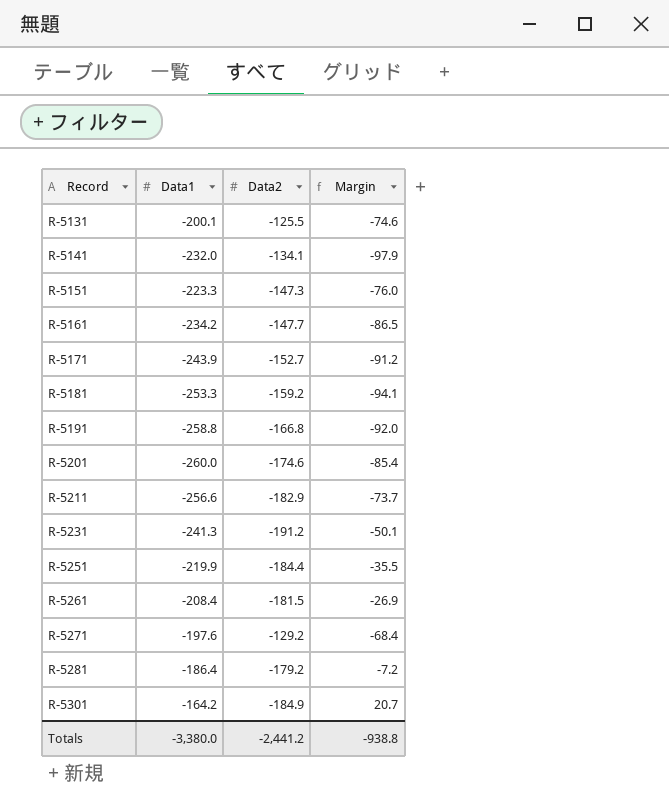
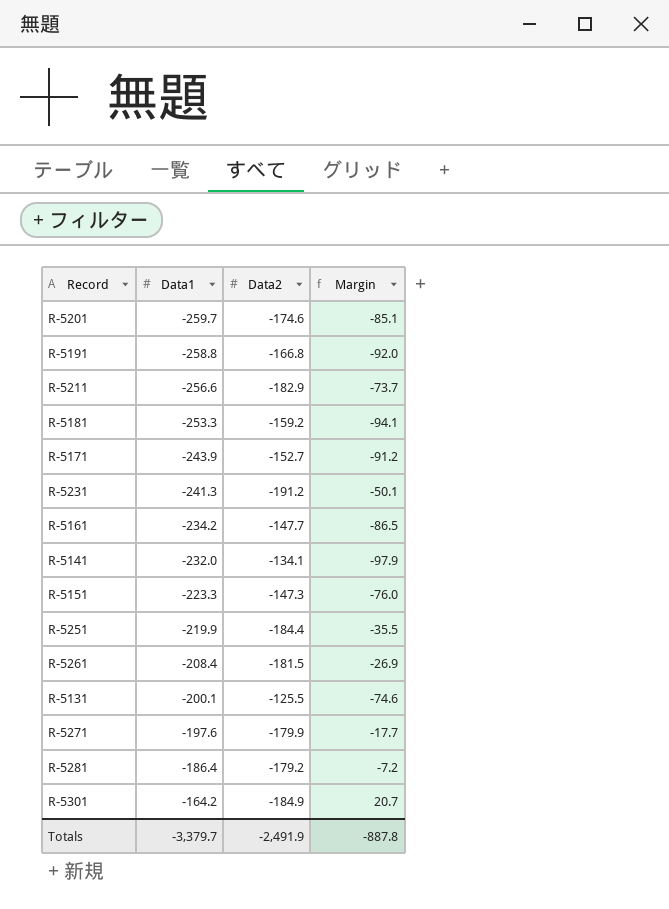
row order: Record ascending -> Data1 ascending
R-5201 | Data1: -260.0 -> -259.7
R-5201 | Margin: -85.4 -> -85.1
R-5271 | Data2: -129.2 -> -179.9
R-5271 | Margin: -68.4 -> -17.7
Totals | Data1: -3,380.0 -> -3,379.7
Totals | Data2: -2,441.2 -> -2,491.9
Totals | Margin: -938.8 -> -887.8

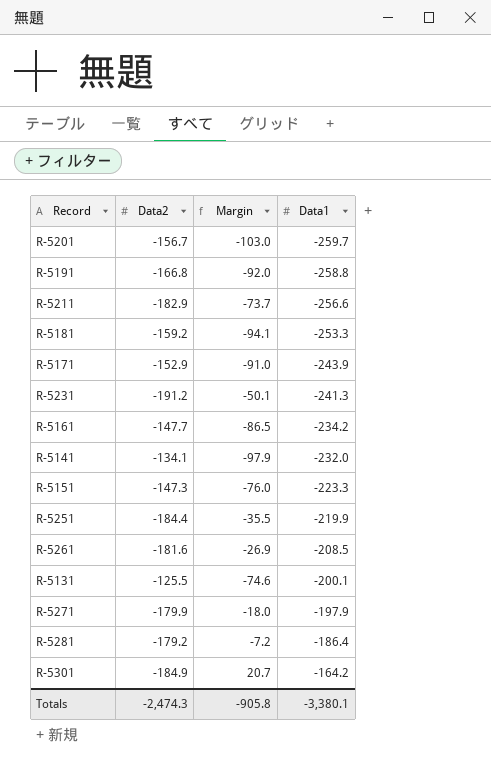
column Data1 | position: 2 -> 4
R-5201 | Data2: -174.6 -> -156.7
R-5201 | Margin: -85.1 -> -103.0
R-5171 | Data2: -152.7 -> -152.9
R-5171 | Margin: -91.2 -> -91.0
R-5261 | Data2: -181.5 -> -181.6
R-5261 | Data1: -208.4 -> -208.5
R-5271 | Margin: -17.7 -> -18.0
R-5271 | Data1: -197.6 -> -197.9
Totals | Data2: -2,491.9 -> -2,474.3
Totals | Margin: -887.8 -> -905.8
Totals | Data1: -3,379.7 -> -3,380.1

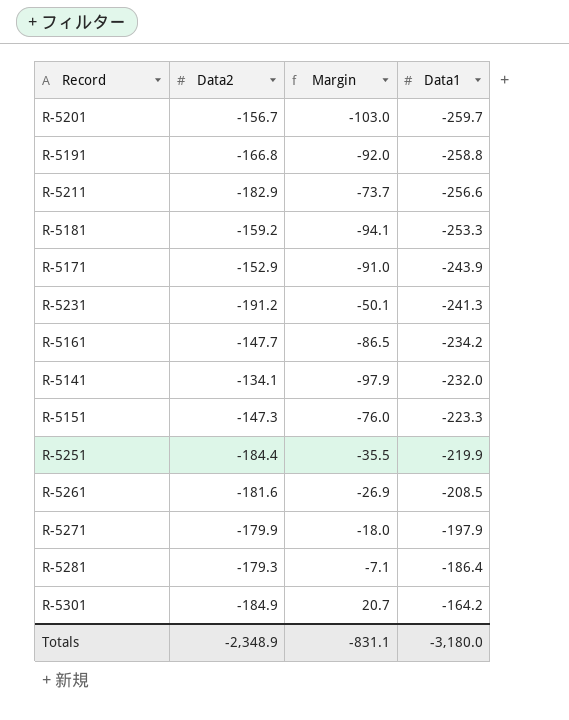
row R-5131: -125.5 | -74.6 | -200.1 -> none
R-5281 | Data2: -179.2 -> -179.3
R-5281 | Margin: -7.2 -> -7.1
Totals | Data2: -2,474.3 -> -2,348.9
Totals | Margin: -905.8 -> -831.1
Totals | Data1: -3,380.1 -> -3,180.0

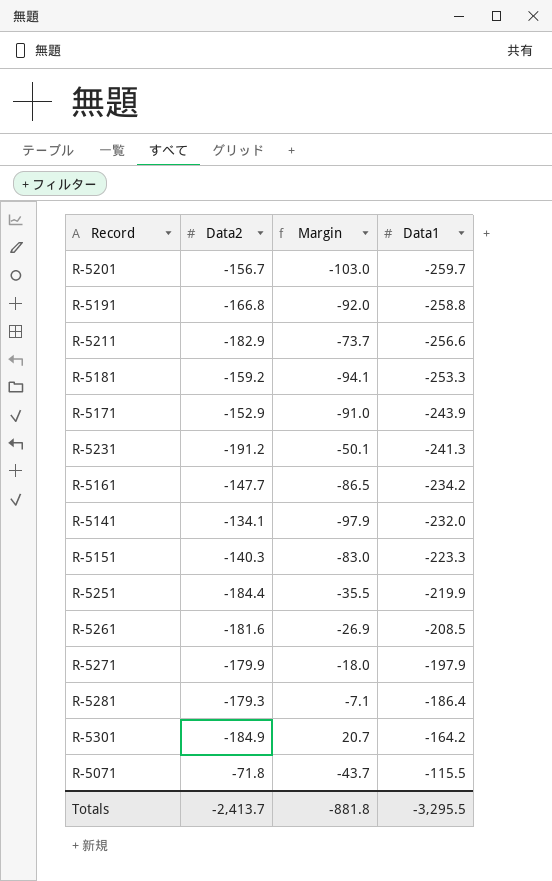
R-5151 | Data2: -147.3 -> -140.3
R-5151 | Margin: -76.0 -> -83.0
row R-5071: none -> -71.8 | -43.7 | -115.5
Totals | Data2: -2,348.9 -> -2,413.7
Totals | Margin: -831.1 -> -881.8
Totals | Data1: -3,180.0 -> -3,295.5

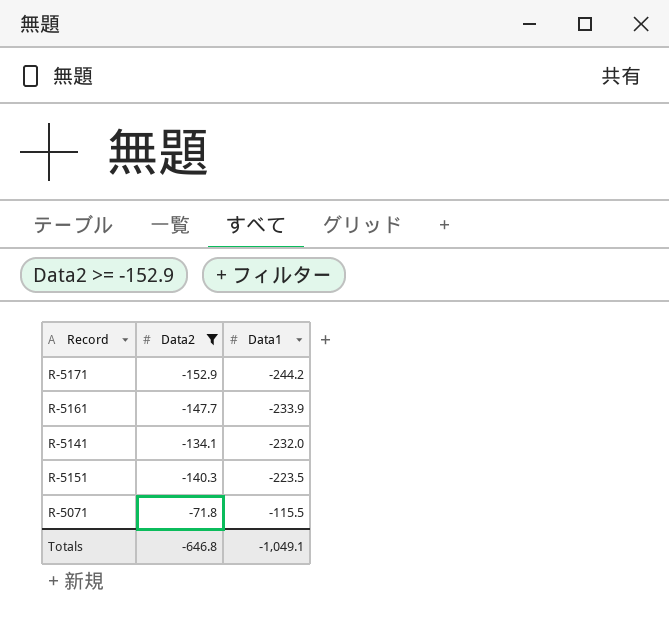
filter: none -> Data2 >= -152.9
column Margin | formula: [Data1] - [Data2] -> none
R-5171 | Data1: -243.9 -> -244.2
R-5161 | Data1: -234.2 -> -233.9
R-5151 | Data1: -223.3 -> -223.5
Totals | Data2: -2,413.7 -> -646.8
Totals | Data1: -3,295.5 -> -1,049.1

